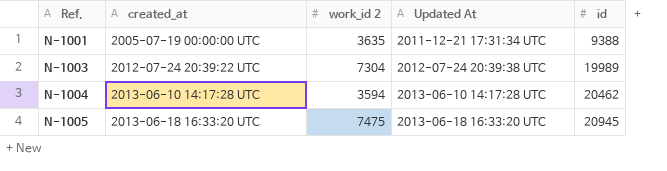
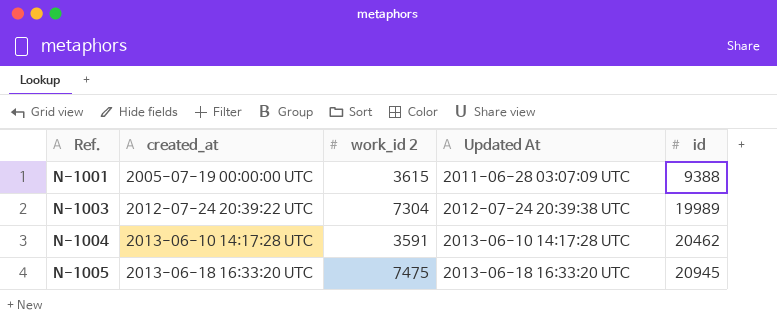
N-1001 | work_id 2: 3635 -> 3615
N-1001 | Updated At: 2011-12-21 17:31:34 UTC -> 2011-06-28 03:07:09 UTC
N-1004 | work_id 2: 3594 -> 3591

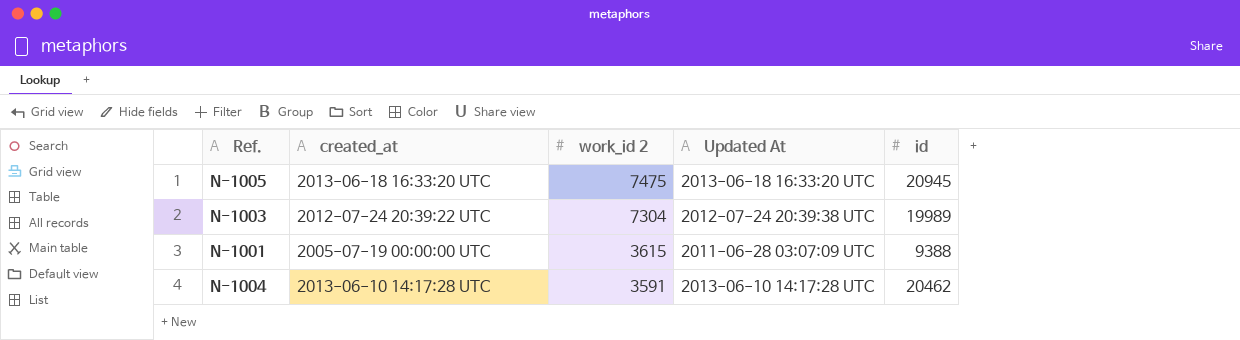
row order: Ref. ascending -> work_id 2 descending

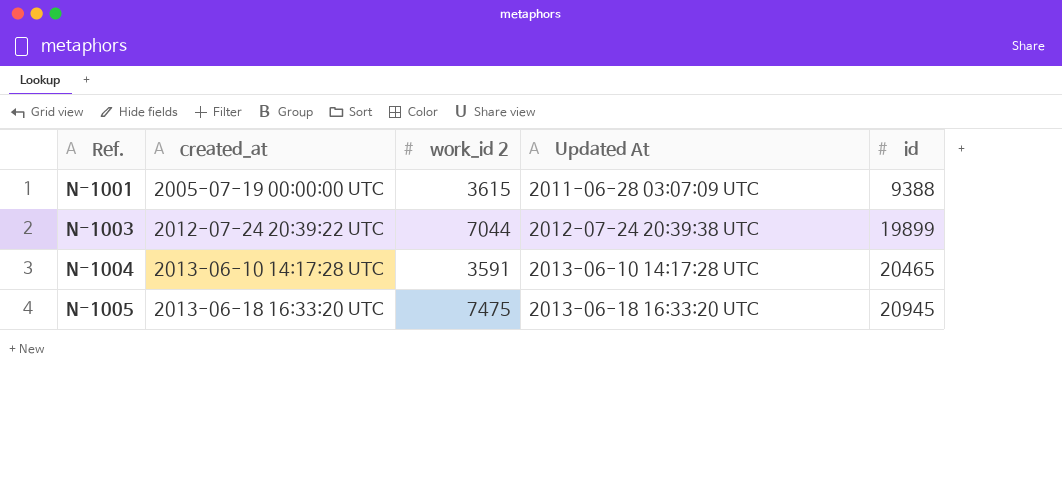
row order: work_id 2 descending -> Ref. ascending
N-1003 | work_id 2: 7304 -> 7044
N-1003 | id: 19989 -> 19899
N-1004 | id: 20462 -> 20465

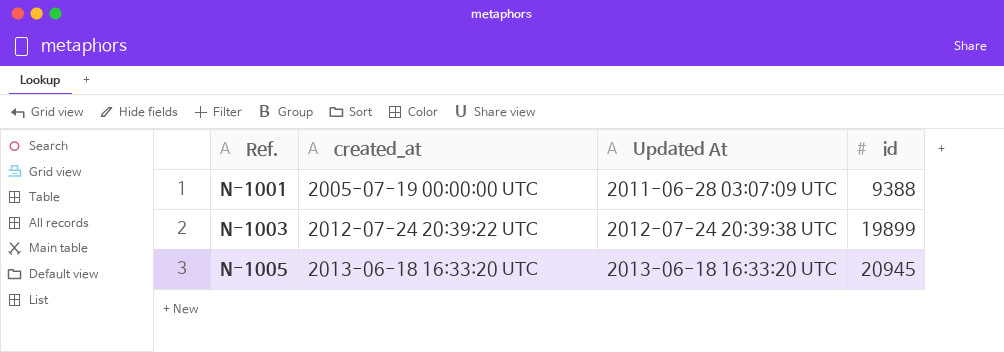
column work_id 2 | position: 3 -> none
row N-1004: 2013-06-10 14:17:28 UTC | 3591 | 2013-06-10 14:17:28 UTC | 20465 -> none

